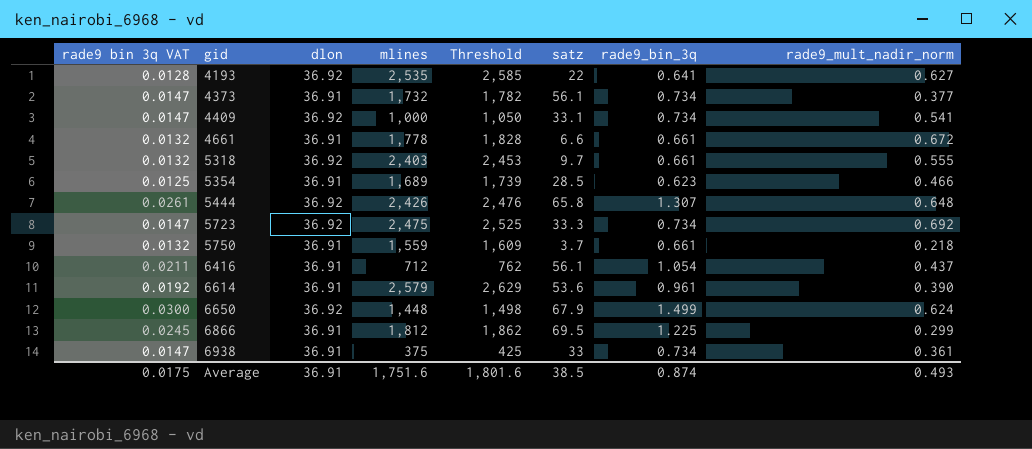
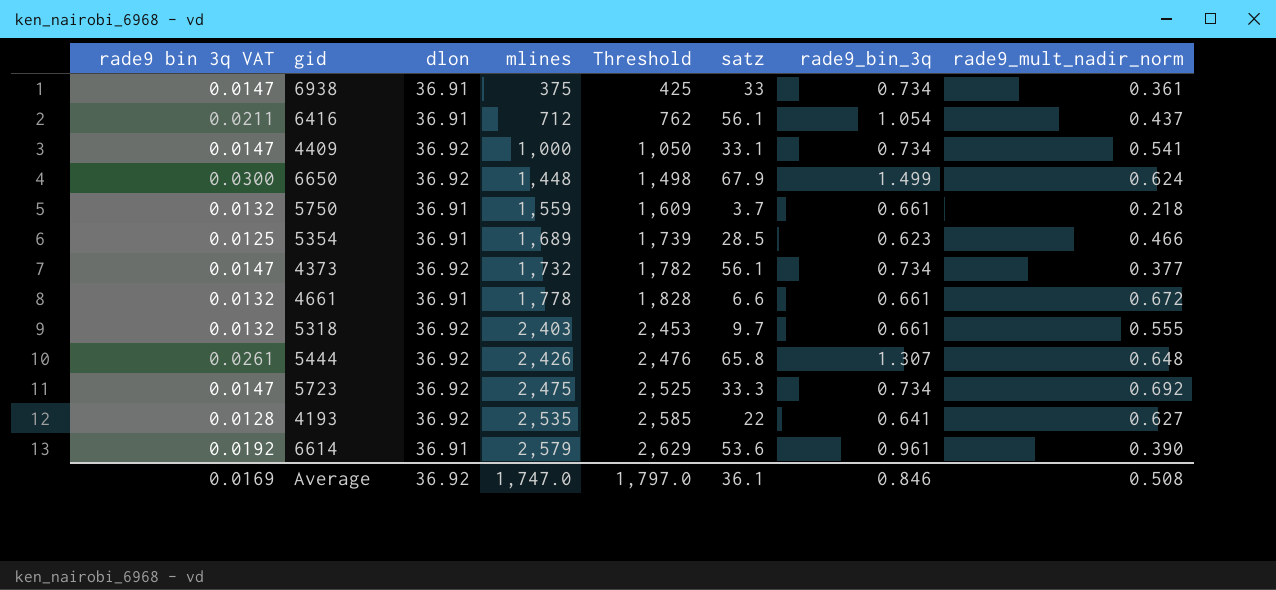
row order: gid ascending -> mlines ascending
row 6866: 0.0245 | 36.91 | 1,812 | 1,862 | 69.5 | 1.225 | 0.299 -> none
4373 | dlon: 36.91 -> 36.92
Average | rade9 bin 3q VAT: 0.0175 -> 0.0169
Average | dlon: 36.91 -> 36.92
Average | mlines: 1,751.6 -> 1,747.0
Average | Threshold: 1,801.6 -> 1,797.0
Average | satz: 38.5 -> 36.1
Average | rade9_bin_3q: 0.874 -> 0.846
Average | rade9_mult_nadir_norm: 0.493 -> 0.508

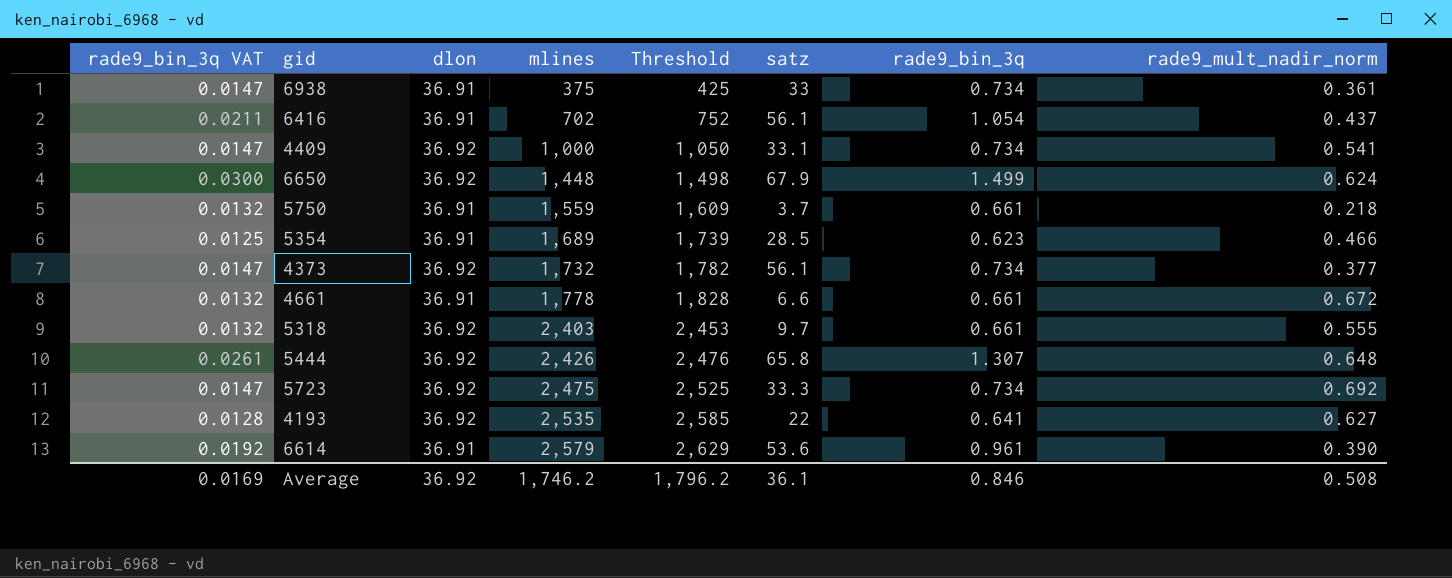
column name: rade9 bin 3q VAT -> rade9_bin_3q VAT
6416 | mlines: 712 -> 702
6416 | Threshold: 762 -> 752
Average | mlines: 1,747.0 -> 1,746.2
Average | Threshold: 1,797.0 -> 1,796.2

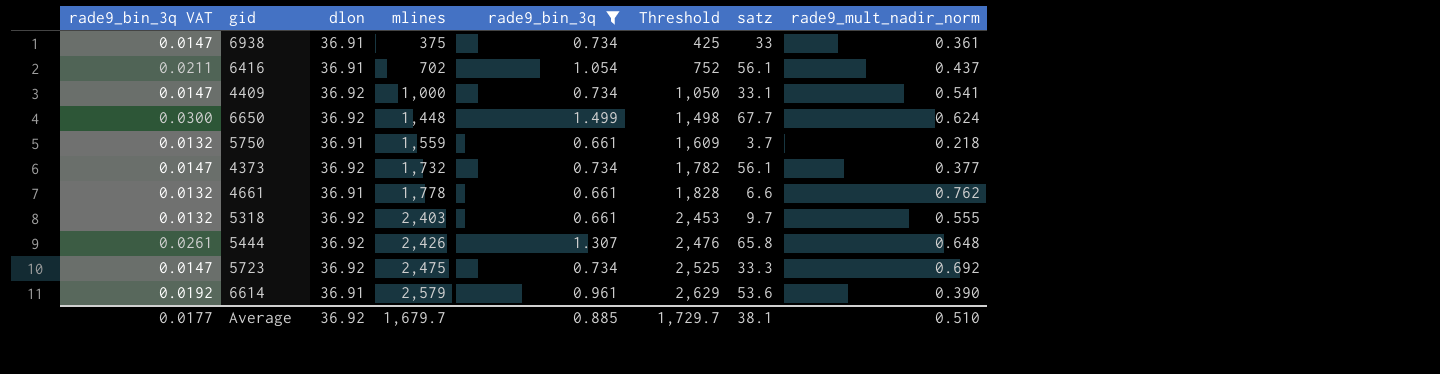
filter: none -> rade9_bin_3q >= 0.661
column rade9_bin_3q | position: 7 -> 5
6650 | satz: 67.9 -> 67.7
4661 | rade9_mult_nadir_norm: 0.672 -> 0.762
Average | rade9_bin_3q VAT: 0.0169 -> 0.0177
Average | mlines: 1,746.2 -> 1,679.7
Average | rade9_bin_3q: 0.846 -> 0.885
Average | Threshold: 1,796.2 -> 1,729.7
Average | satz: 36.1 -> 38.1
Average | rade9_mult_nadir_norm: 0.508 -> 0.510

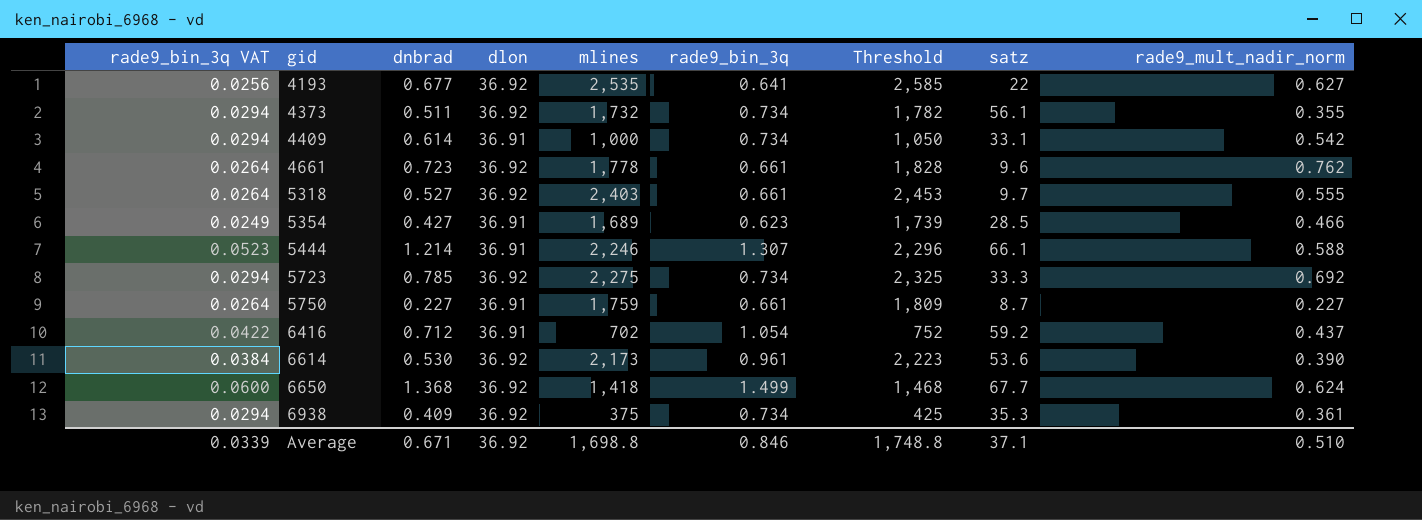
filter: rade9_bin_3q >= 0.661 -> none
row order: mlines ascending -> gid ascending
column rade9_bin_3q VAT | formula: [rade9_bin_3q] * 0.02 -> [rade9_bin_3q] * 0.04
column dnbrad | position: none -> 3
4373 | rade9_mult_nadir_norm: 0.377 -> 0.355
4409 | dlon: 36.92 -> 36.91
4409 | rade9_mult_nadir_norm: 0.541 -> 0.542
4661 | dlon: 36.91 -> 36.92
4661 | satz: 6.6 -> 9.6
5444 | dlon: 36.92 -> 36.91
5444 | mlines: 2,426 -> 2,246
5444 | Threshold: 2,476 -> 2,296
5444 | satz: 65.8 -> 66.1
5444 | rade9_mult_nadir_norm: 0.648 -> 0.588
5723 | mlines: 2,475 -> 2,275
5723 | Threshold: 2,525 -> 2,325
5750 | mlines: 1,559 -> 1,759
5750 | Threshold: 1,609 -> 1,809
5750 | satz: 3.7 -> 8.7
5750 | rade9_mult_nadir_norm: 0.218 -> 0.227
6416 | satz: 56.1 -> 59.2
6614 | dlon: 36.91 -> 36.92
6614 | mlines: 2,579 -> 2,173
6614 | Threshold: 2,629 -> 2,223
6650 | mlines: 1,448 -> 1,418
6650 | Threshold: 1,498 -> 1,468
6938 | dlon: 36.91 -> 36.92
6938 | satz: 33 -> 35.3
Average | rade9_bin_3q VAT: 0.0177 -> 0.0339
Average | mlines: 1,679.7 -> 1,698.8
Average | rade9_bin_3q: 0.885 -> 0.846
Average | Threshold: 1,729.7 -> 1,748.8
Average | satz: 38.1 -> 37.1

